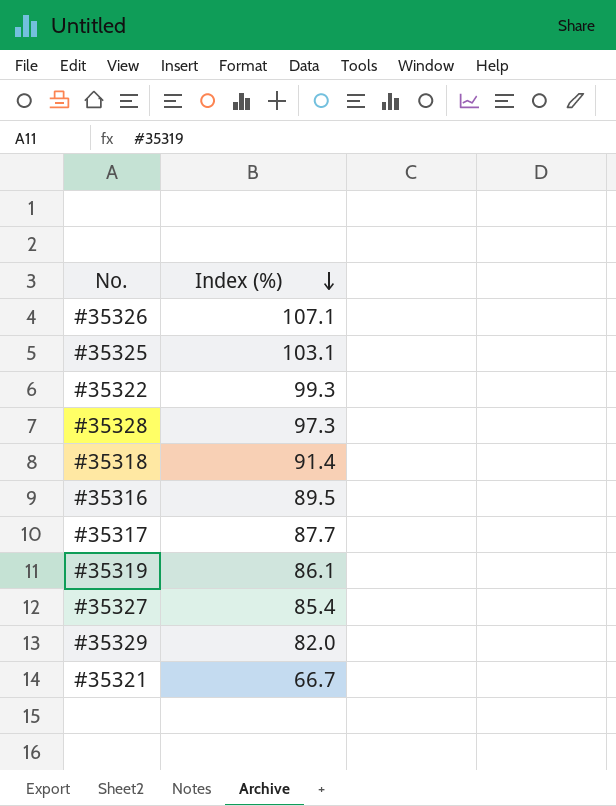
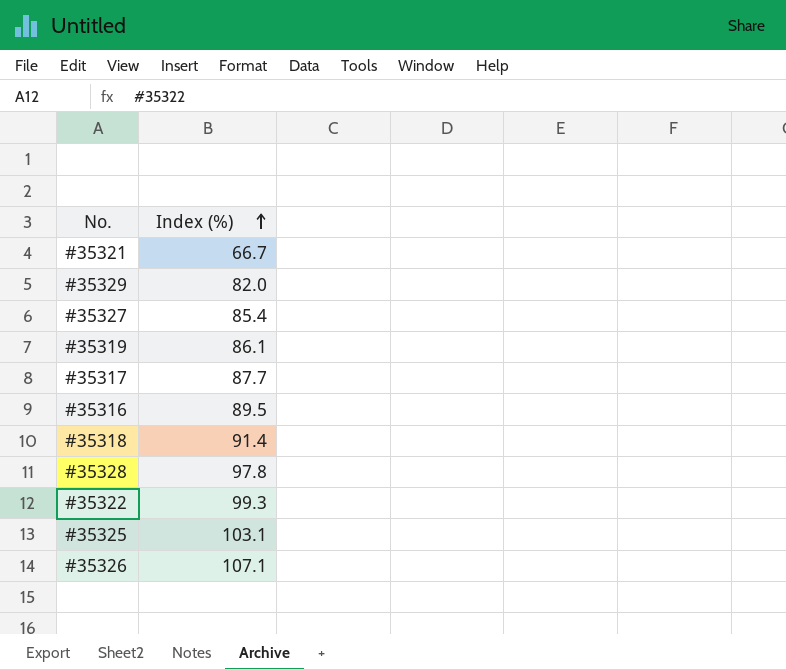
row order: Index (%) descending -> Index (%) ascending
#35328 | Index (%): 97.3 -> 97.8

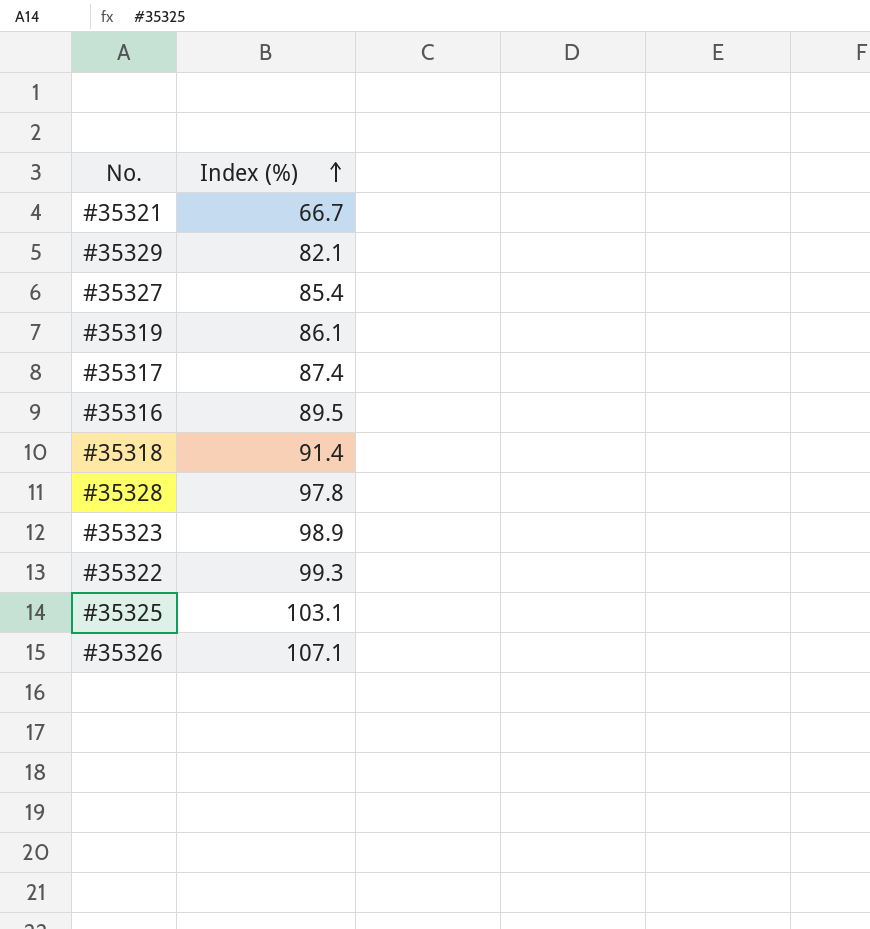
#35329 | Index (%): 82.0 -> 82.1
#35317 | Index (%): 87.7 -> 87.4
row #35323: none -> 98.9

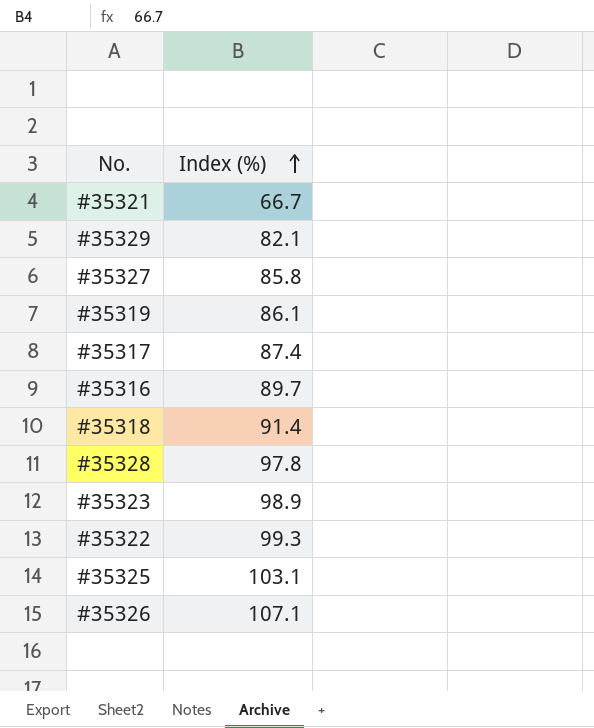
#35327 | Index (%): 85.4 -> 85.8
#35316 | Index (%): 89.5 -> 89.7

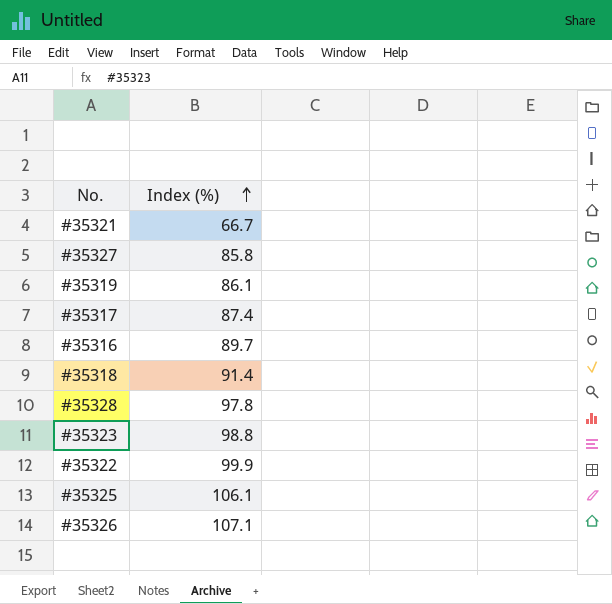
row #35329: 82.1 -> none
#35323 | Index (%): 98.9 -> 98.8
#35322 | Index (%): 99.3 -> 99.9
#35325 | Index (%): 103.1 -> 106.1

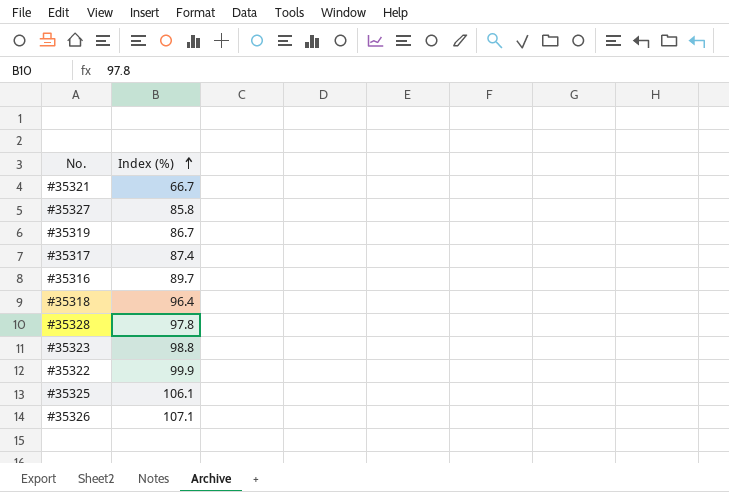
#35319 | Index (%): 86.1 -> 86.7
#35318 | Index (%): 91.4 -> 96.4

